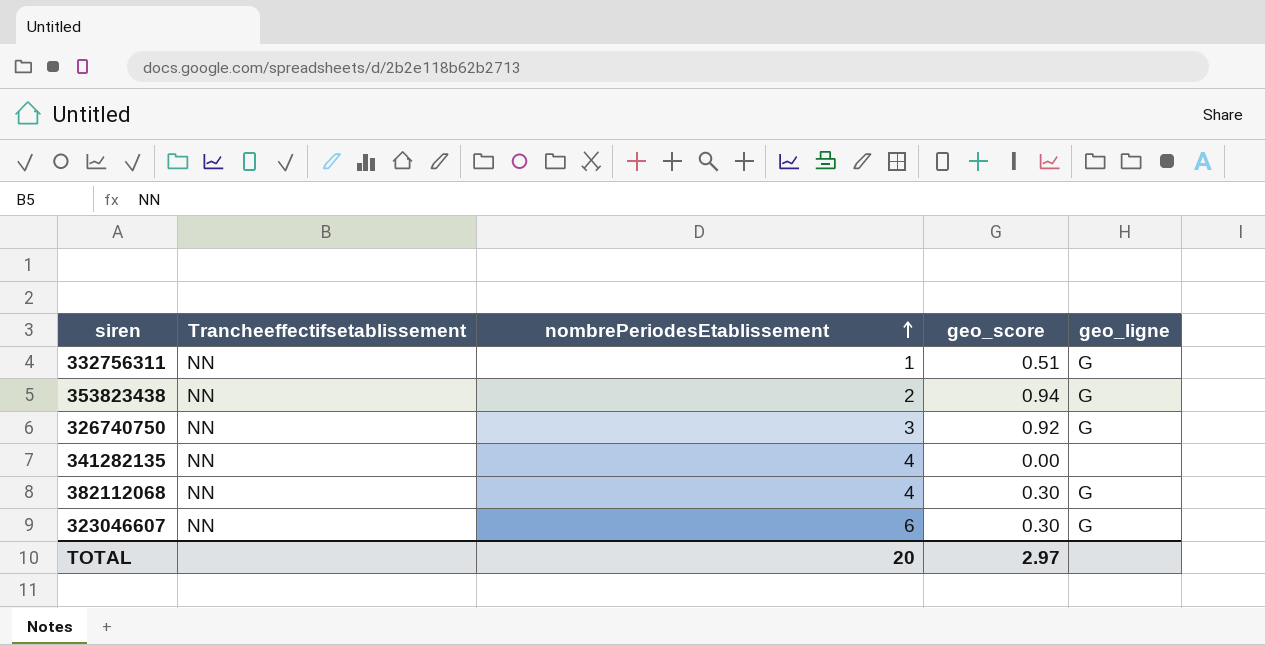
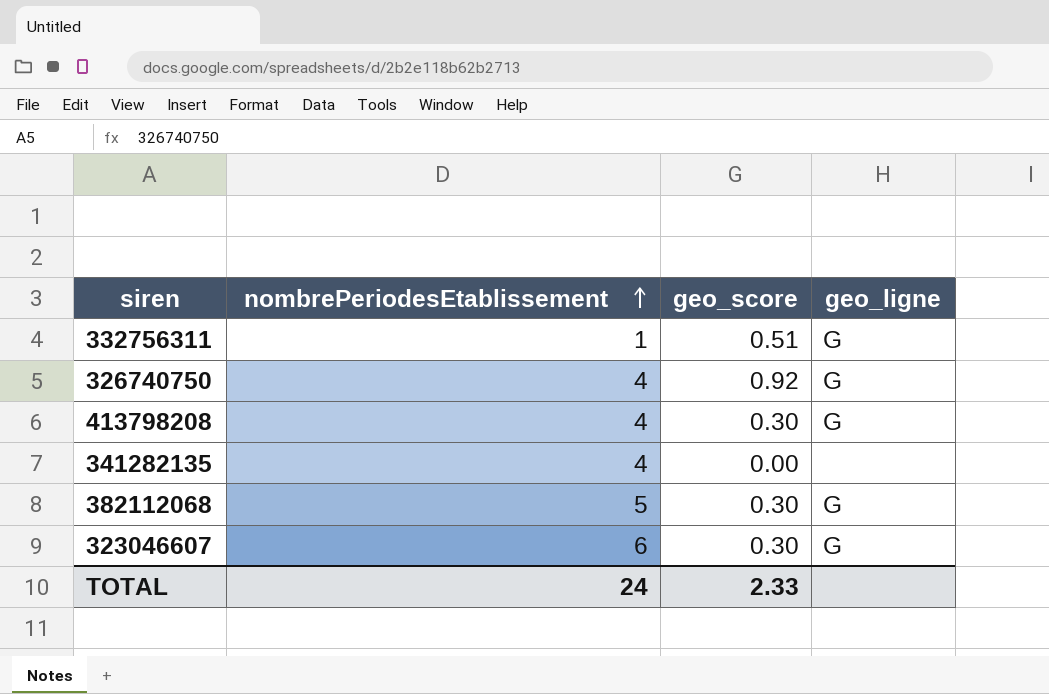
column Trancheeffectifsetablissement | position: 2 -> none
row 353823438: NN | 2 | 0.94 | G -> none
326740750 | nombrePeriodesEtablissement: 3 -> 4
row 413798208: none -> 4 | 0.30 | G
382112068 | nombrePeriodesEtablissement: 4 -> 5
TOTAL | nombrePeriodesEtablissement: 20 -> 24
TOTAL | geo_score: 2.97 -> 2.33

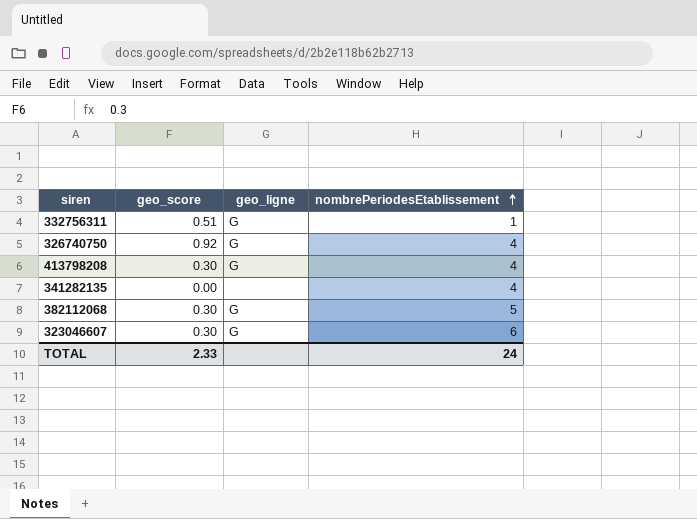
column nombrePeriodesEtablissement | position: 2 -> 4

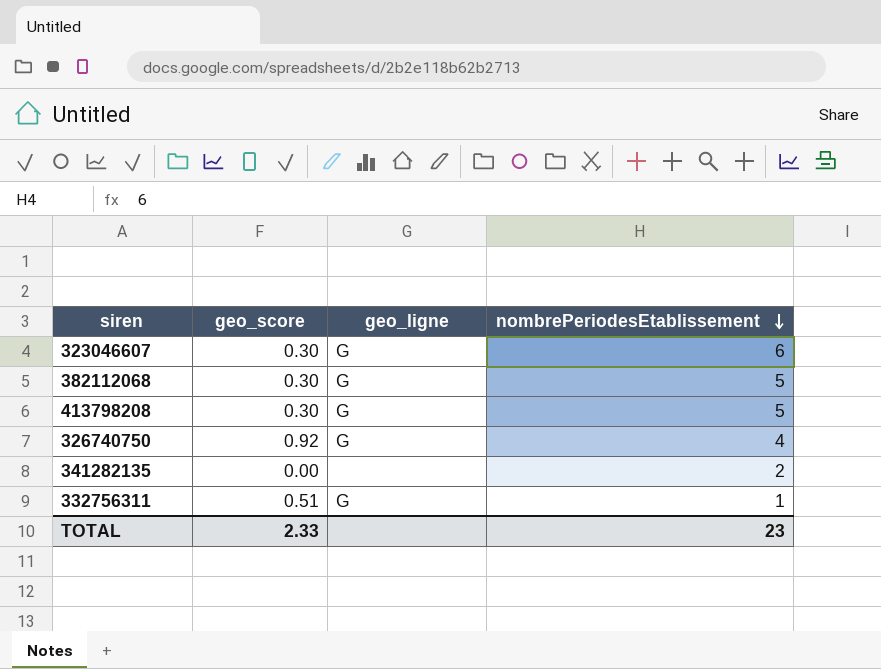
row order: nombrePeriodesEtablissement ascending -> nombrePeriodesEtablissement descending
413798208 | nombrePeriodesEtablissement: 4 -> 5
341282135 | nombrePeriodesEtablissement: 4 -> 2
TOTAL | nombrePeriodesEtablissement: 24 -> 23

